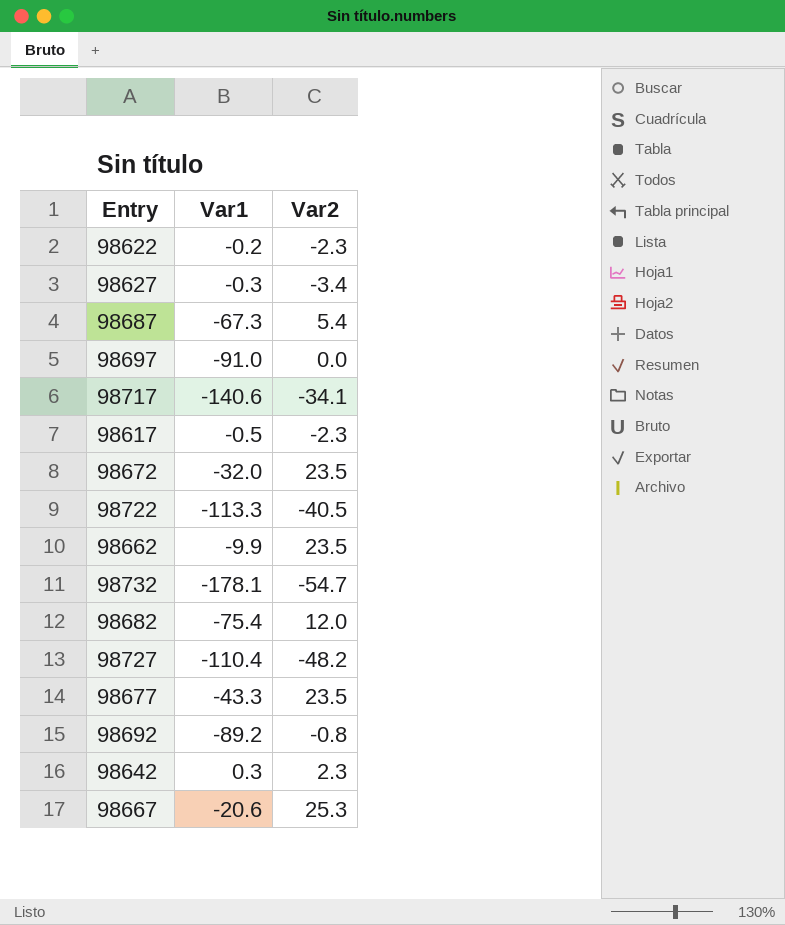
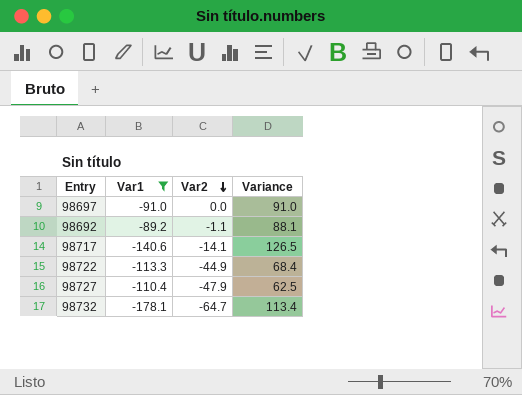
filter: none -> Var1 <= -89.2
row order: none -> Var2 descending
column Variance | formula: none -> [Var2] - [Var1]
98692 | Var2: -0.8 -> -1.1
98717 | Var2: -34.1 -> -14.1
98722 | Var2: -40.5 -> -44.9
98727 | Var2: -48.2 -> -47.9
98732 | Var2: -54.7 -> -64.7

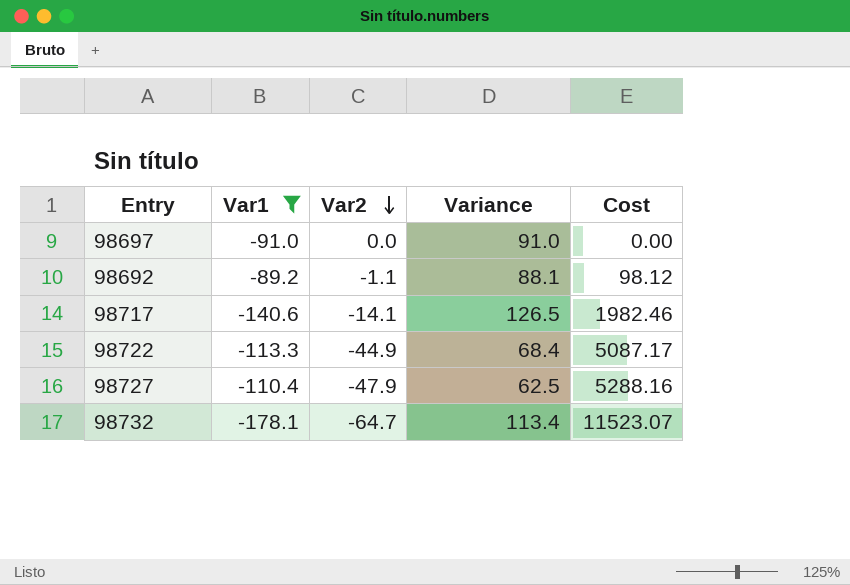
column Cost | formula: none -> [Var1] * [Var2]

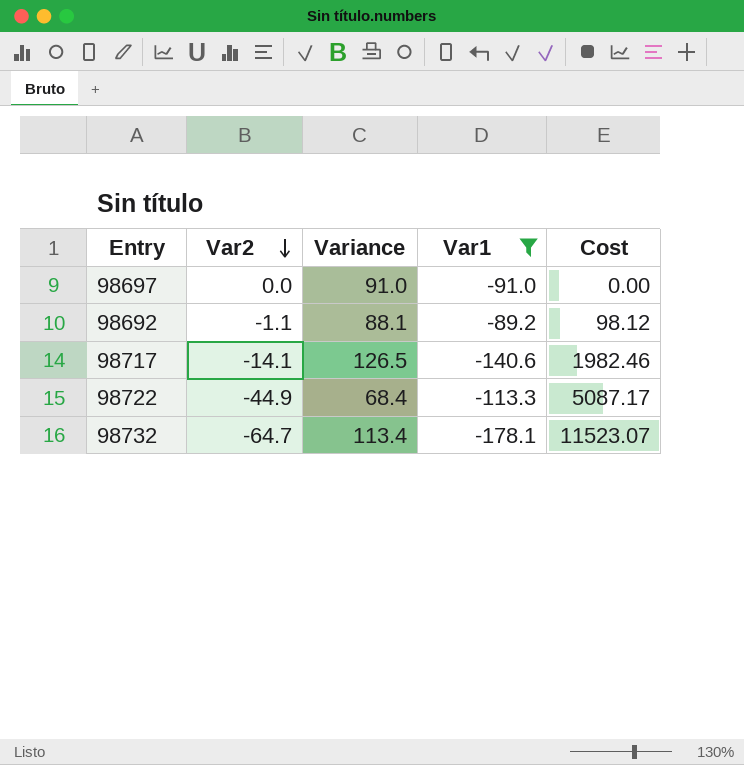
column Var1 | position: 2 -> 4
row 98727: -110.4 | -47.9 | 62.5 | 5288.16 -> none

